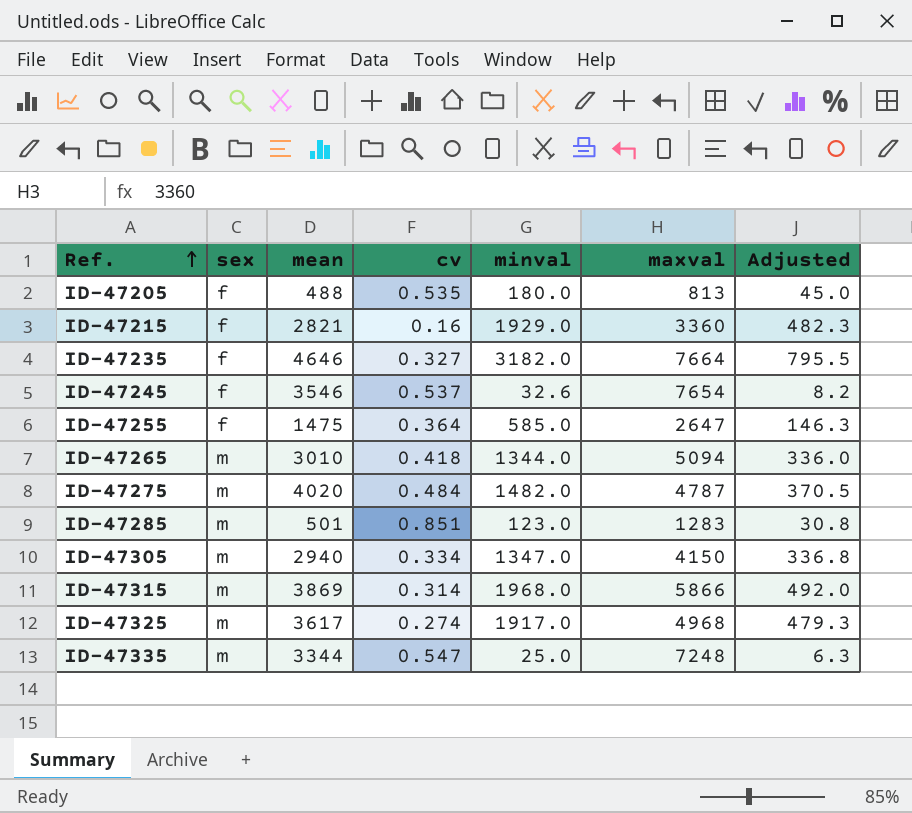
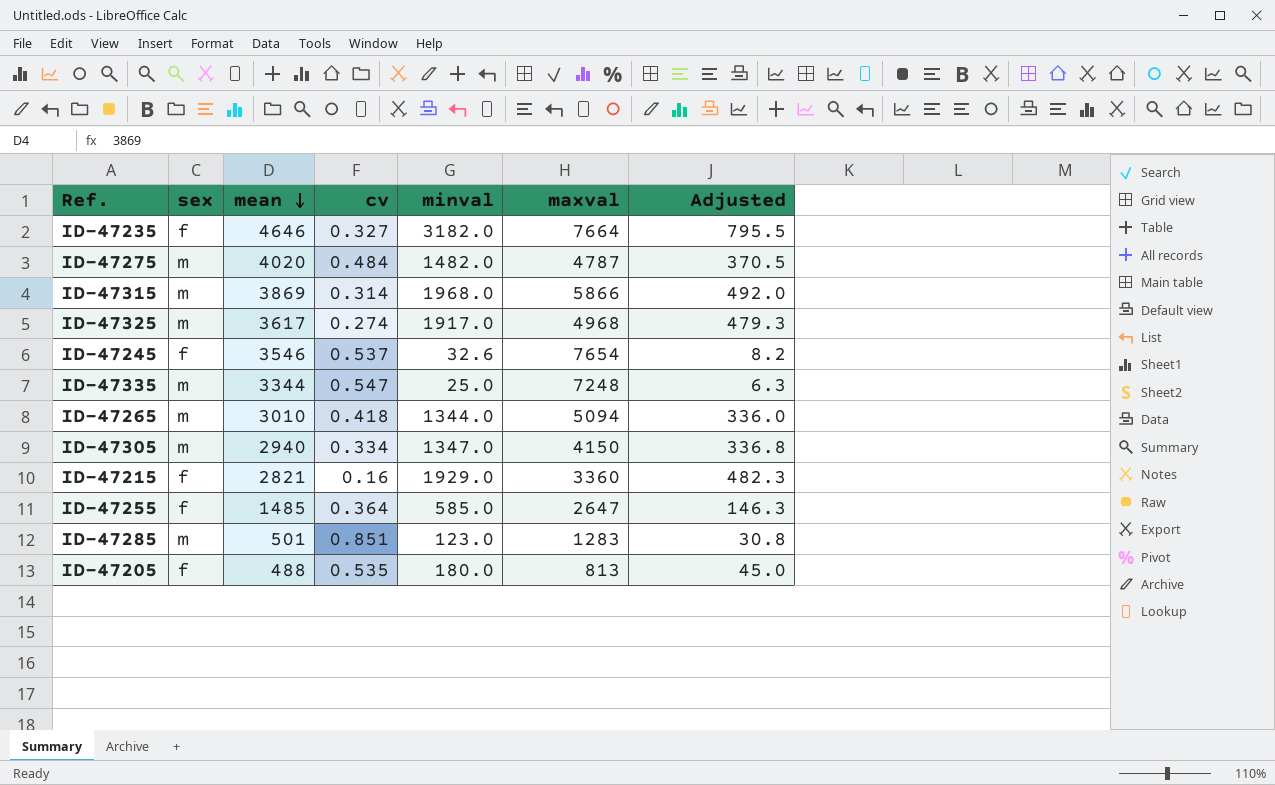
row order: Ref. ascending -> mean descending
ID-47255 | mean: 1475 -> 1485

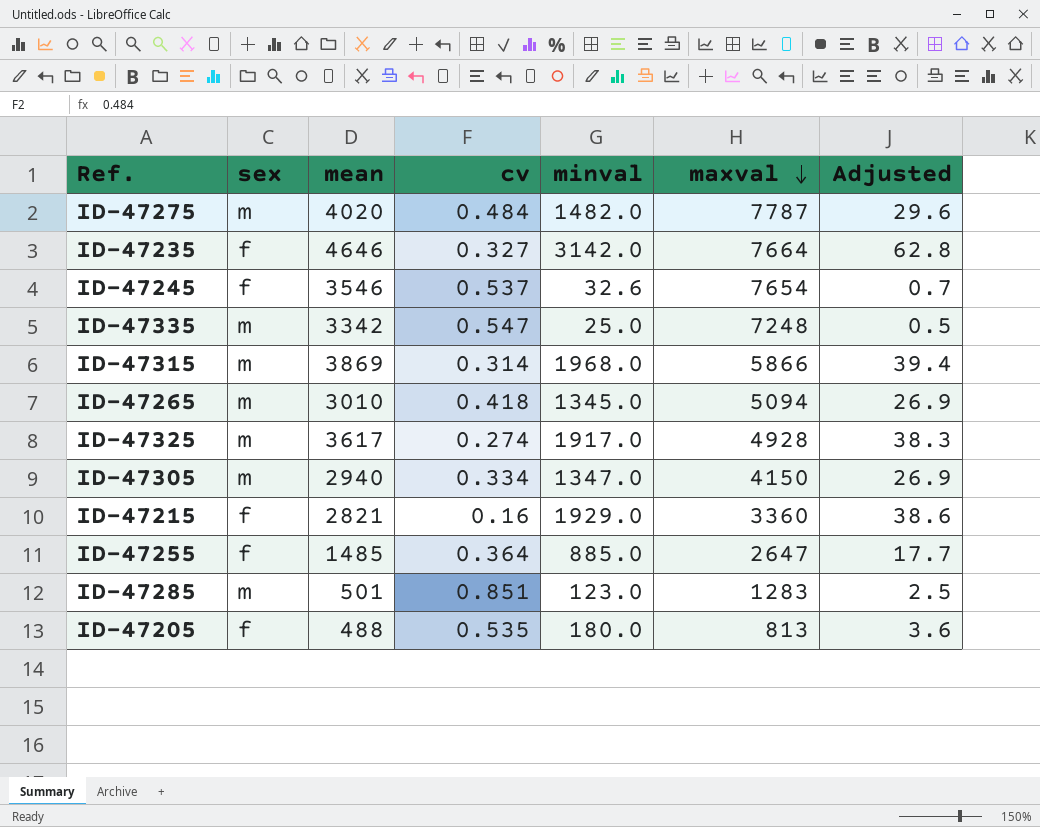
row order: mean descending -> maxval descending
column Adjusted | formula: [minval] * 0.25 -> [minval] * 0.02
ID-47275 | maxval: 4787 -> 7787
ID-47235 | minval: 3182.0 -> 3142.0
ID-47335 | mean: 3344 -> 3342
ID-47265 | minval: 1344.0 -> 1345.0
ID-47325 | maxval: 4968 -> 4928
ID-47255 | minval: 585.0 -> 885.0

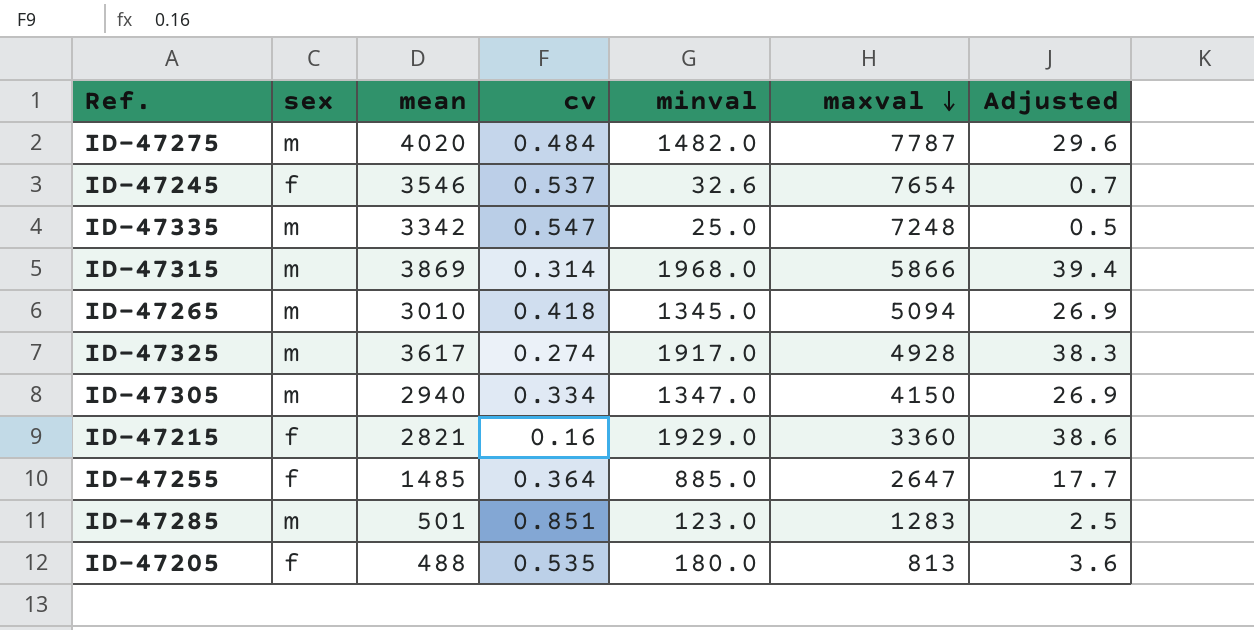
row ID-47235: f | 4646 | 0.327 | 3142.0 | 7664 | 62.8 -> none

